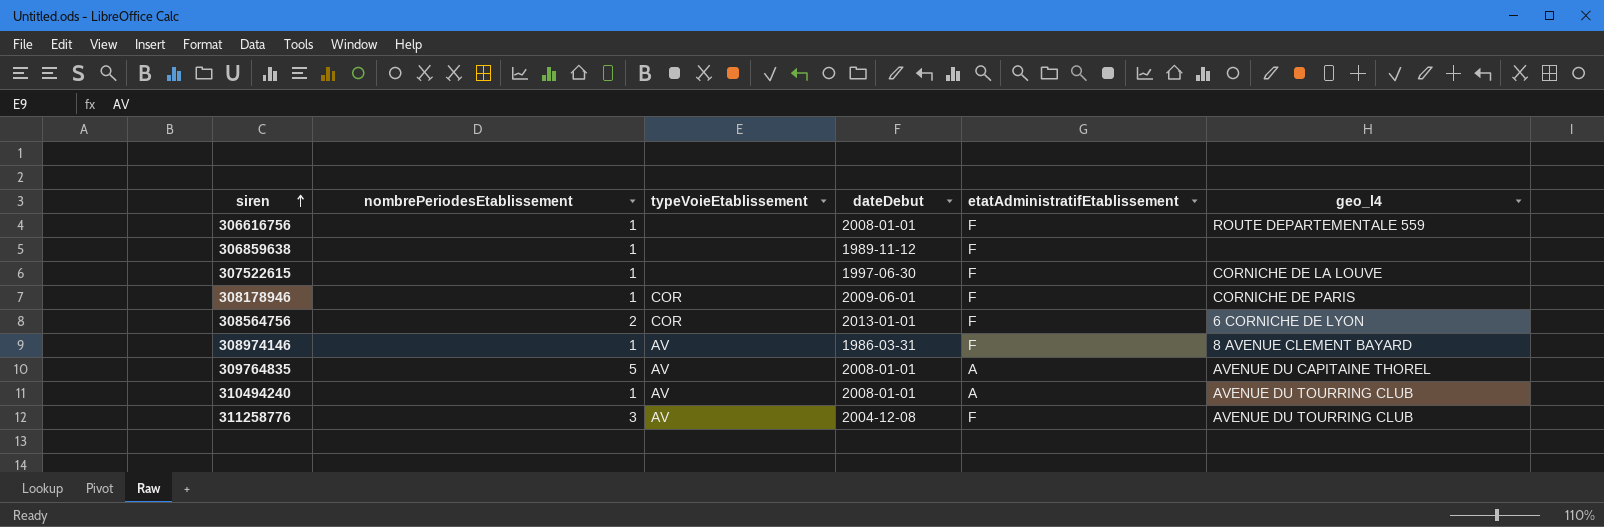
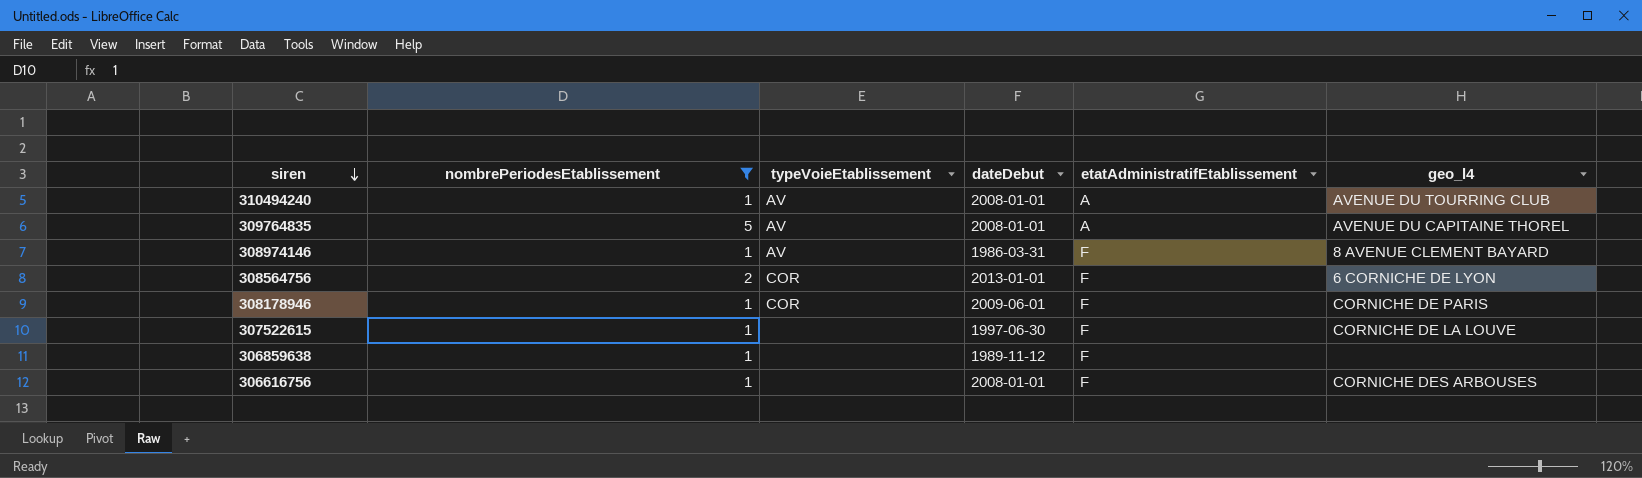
filter: none -> nombrePeriodesEtablissement != 3
row order: siren ascending -> siren descending
306616756 | geo_l4: ROUTE DEPARTEMENTALE 559 -> CORNICHE DES ARBOUSES

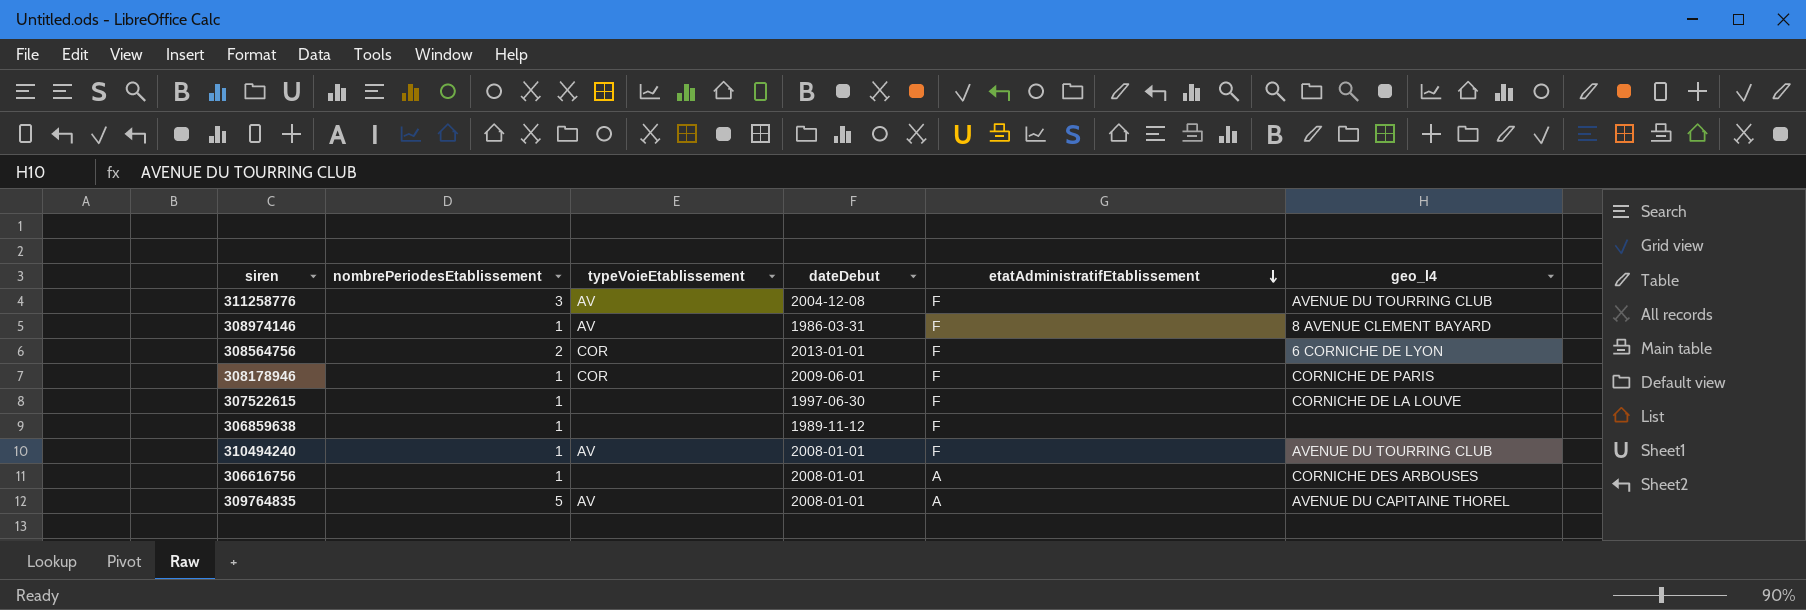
filter: nombrePeriodesEtablissement != 3 -> none
row order: siren descending -> etatAdministratifEtablissement descending
310494240 | etatAdministratifEtablissement: A -> F
306616756 | etatAdministratifEtablissement: F -> A

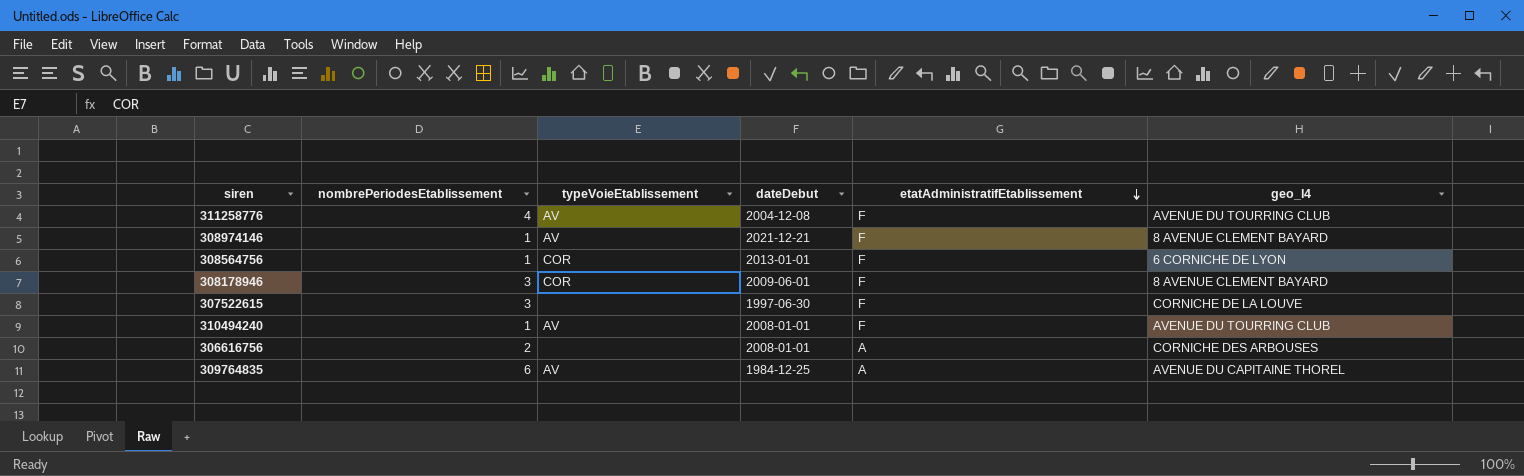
row 306859638: 1 | none | 1989-11-12 | F | none -> none
311258776 | nombrePeriodesEtablissement: 3 -> 4
308974146 | dateDebut: 1986-03-31 -> 2021-12-21
308564756 | nombrePeriodesEtablissement: 2 -> 1
308178946 | nombrePeriodesEtablissement: 1 -> 3
308178946 | geo_l4: CORNICHE DE PARIS -> 8 AVENUE CLEMENT BAYARD
307522615 | nombrePeriodesEtablissement: 1 -> 3
306616756 | nombrePeriodesEtablissement: 1 -> 2
309764835 | nombrePeriodesEtablissement: 5 -> 6
309764835 | dateDebut: 2008-01-01 -> 1984-12-25

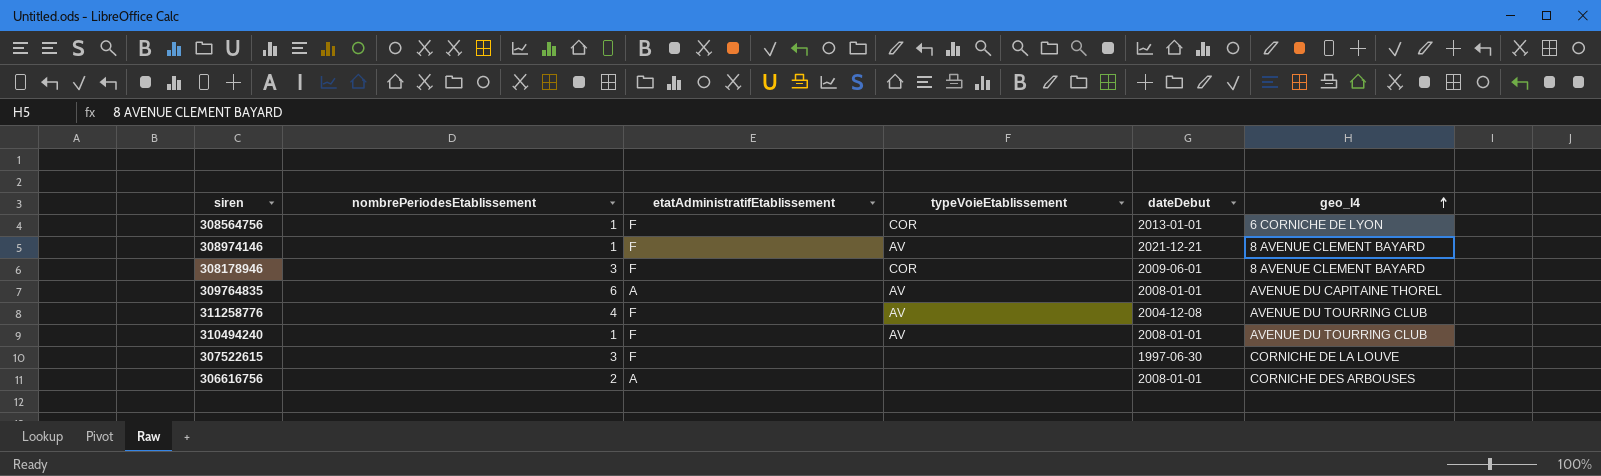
row order: etatAdministratifEtablissement descending -> geo_l4 ascending
column etatAdministratifEtablissement | position: 5 -> 3
309764835 | dateDebut: 1984-12-25 -> 2008-01-01

